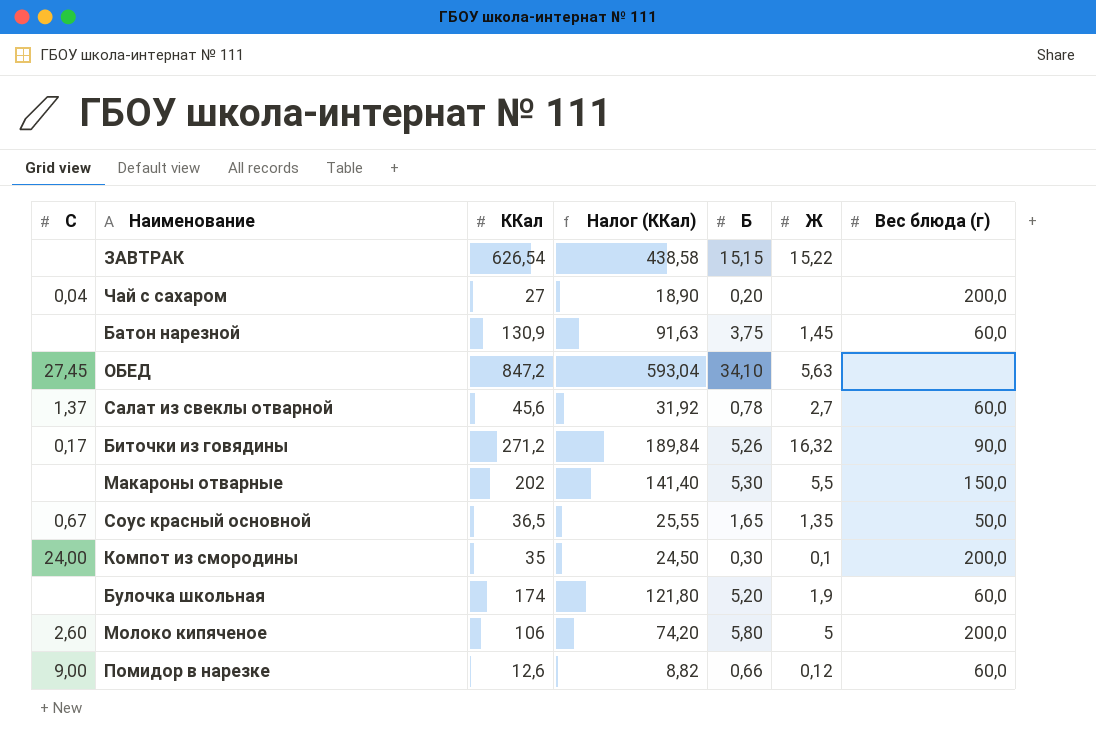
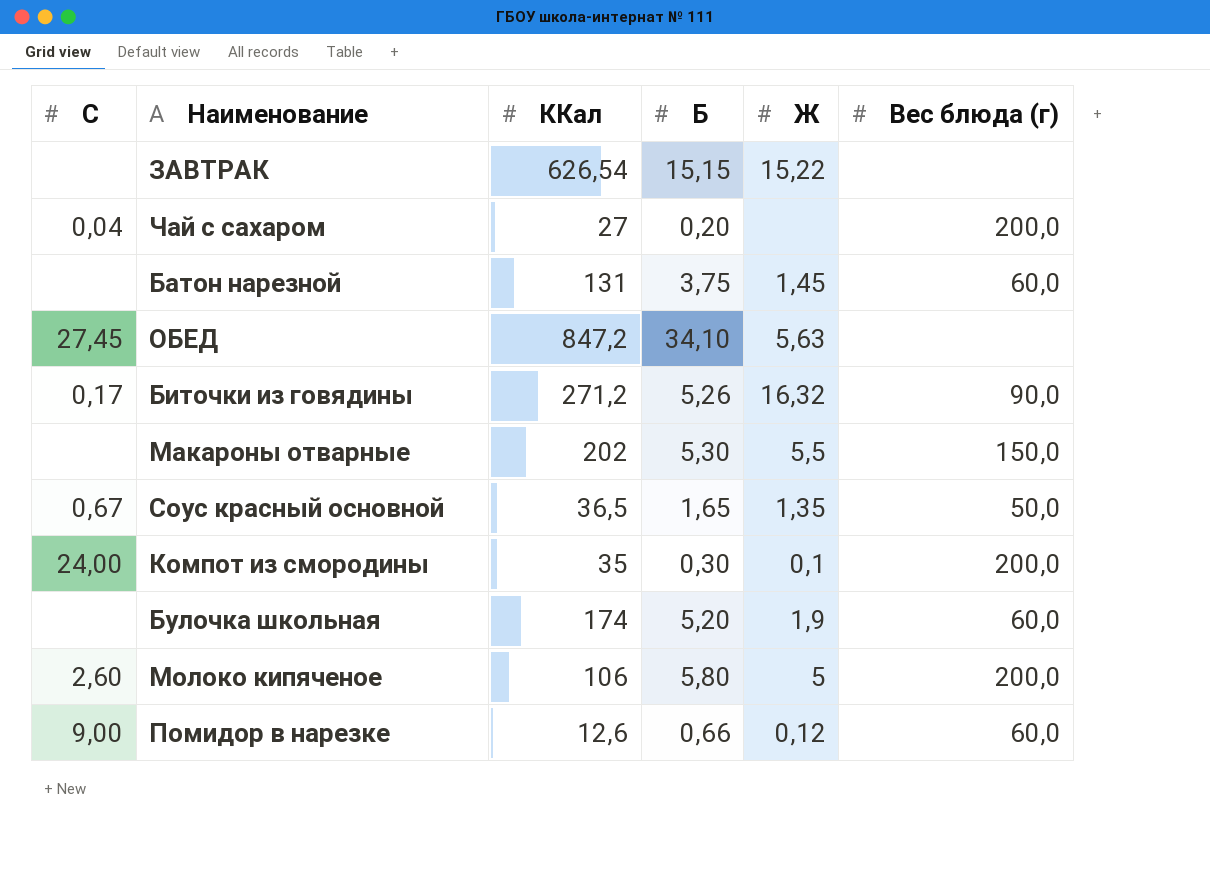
column Налог (ККал) | formula: [ККал] * 0,7 -> none
row Салат из свеклы отварной: 1,37 | 45,6 | 31,92 | 0,78 | 2,7 | 60,0 -> none
Батон нарезной | ККал: 130,9 -> 131

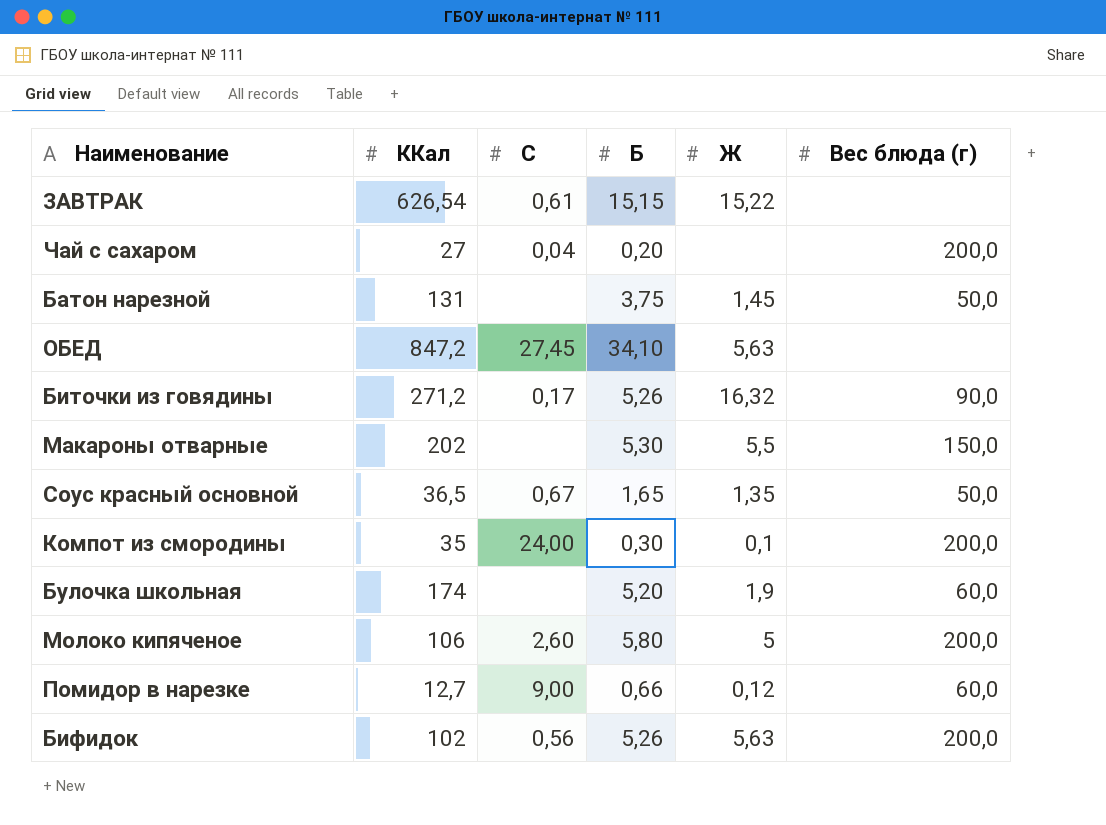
column C | position: 1 -> 3
ЗАВТРАК | C: none -> 0,61
Батон нарезной | Вес блюда (г): 60,0 -> 50,0
Помидор в нарезке | ККал: 12,6 -> 12,7
row Бифидок: none -> 102 | 0,56 | 5,26 | 5,63 | 200,0

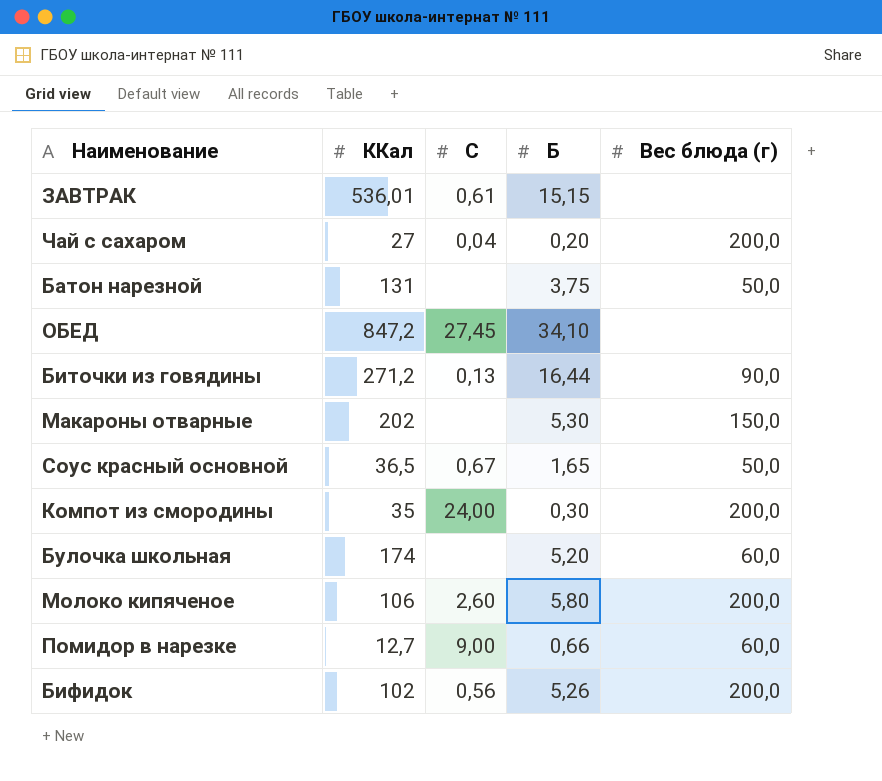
column Ж | position: 5 -> none
ЗАВТРАК | ККал: 626,54 -> 536,01
Биточки из говядины | C: 0,17 -> 0,13
Биточки из говядины | Б: 5,26 -> 16,44

